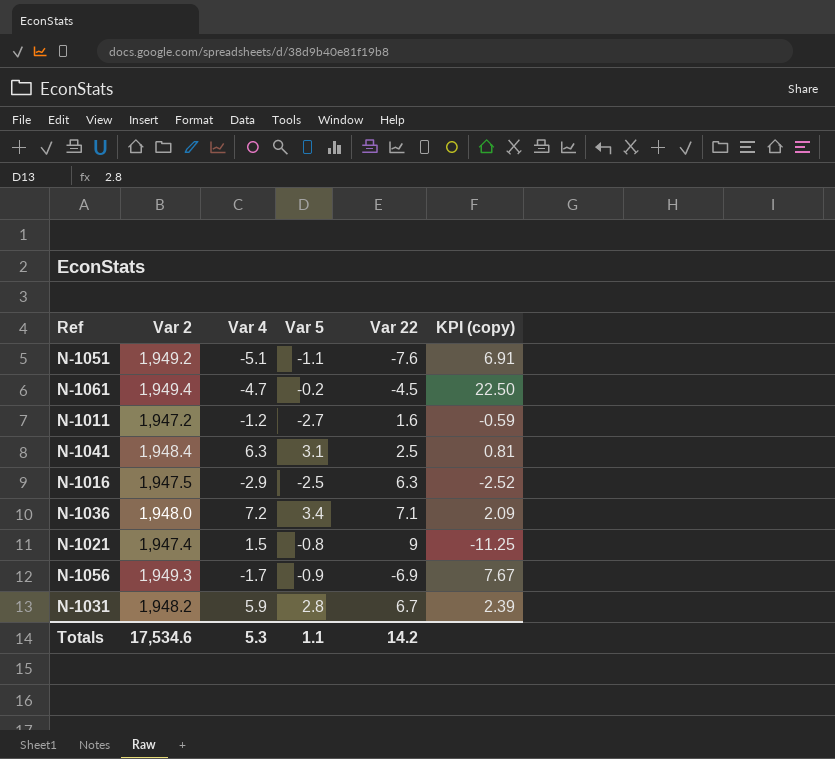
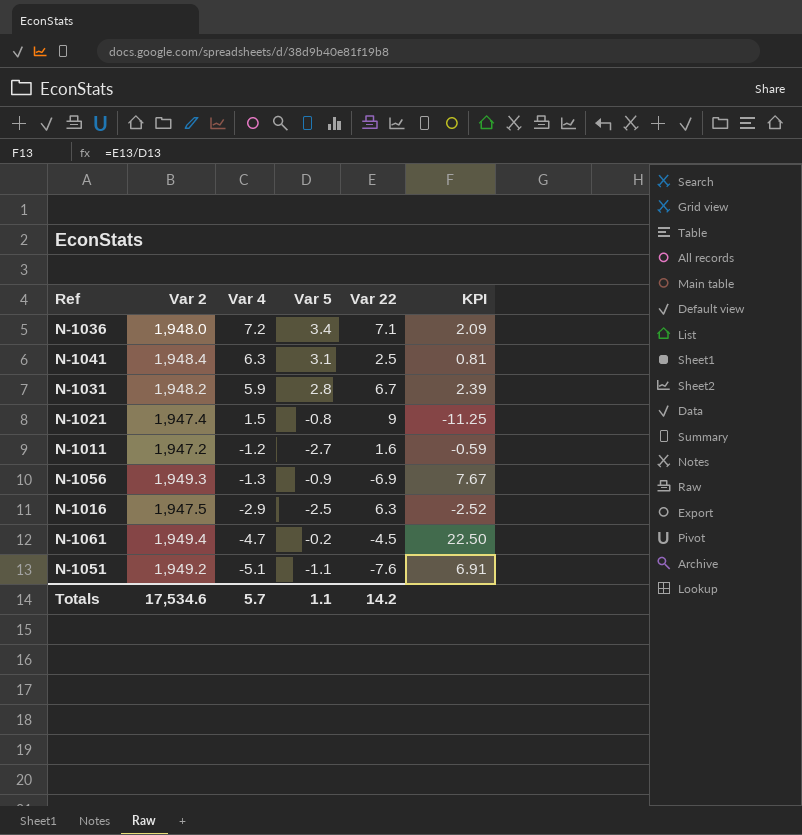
row order: none -> Var 4 descending
column name: KPI (copy) -> KPI
N-1056 | Var 4: -1.7 -> -1.3
Totals | Var 4: 5.3 -> 5.7

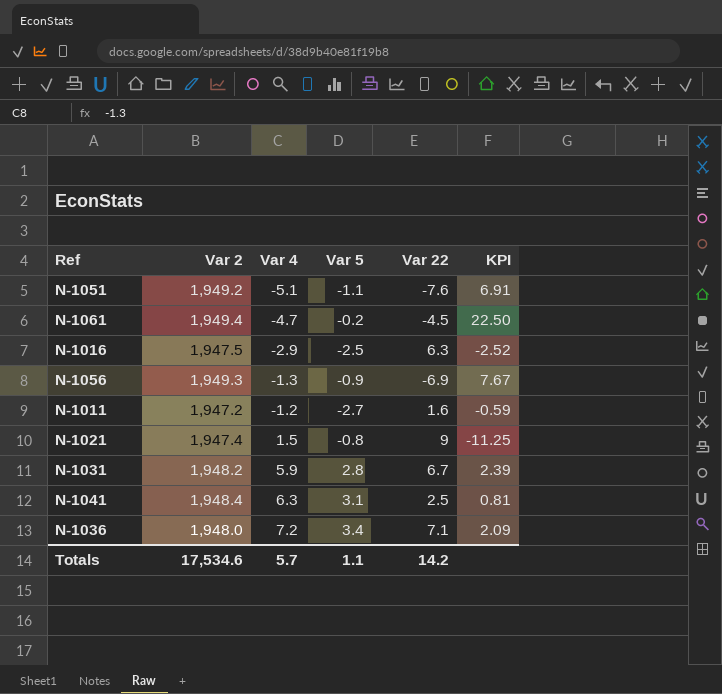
row order: Var 4 descending -> Var 4 ascending

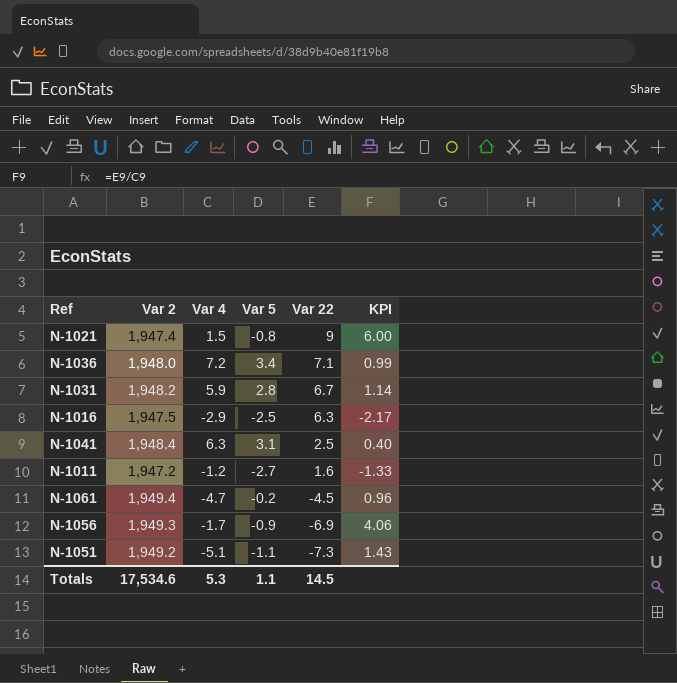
row order: Var 4 ascending -> Var 22 descending
column KPI | formula: [Var 22] / [Var 5] -> [Var 22] / [Var 4]
N-1056 | Var 4: -1.3 -> -1.7
N-1051 | Var 22: -7.6 -> -7.3
Totals | Var 4: 5.7 -> 5.3
Totals | Var 22: 14.2 -> 14.5

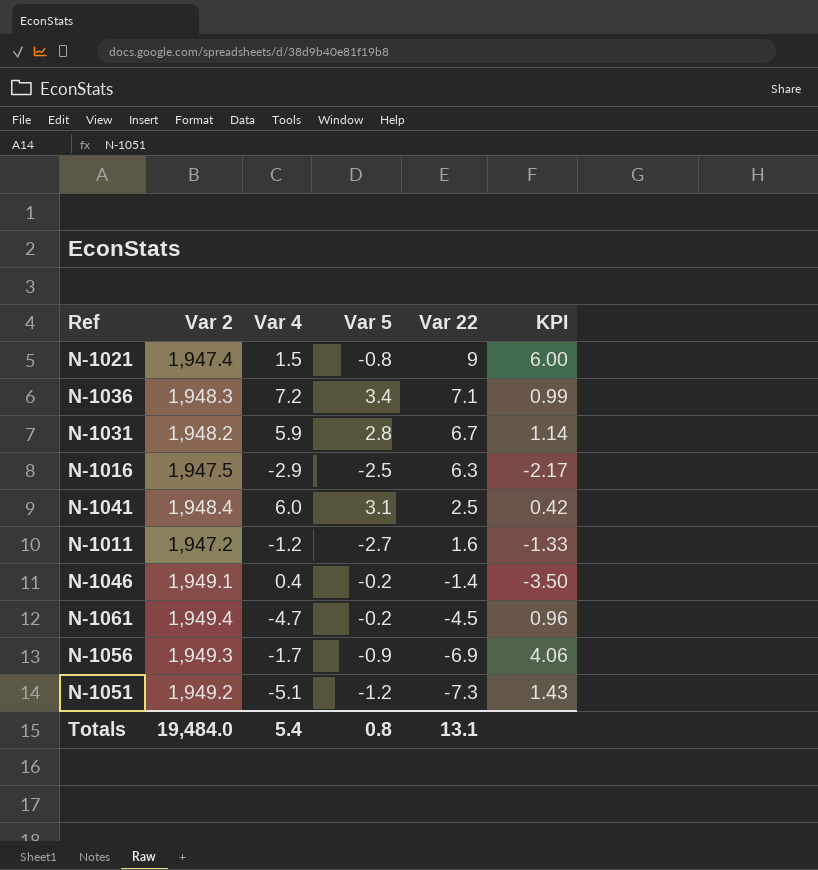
N-1036 | Var 2: 1,948.0 -> 1,948.3
N-1041 | Var 4: 6.3 -> 6.0
N-1041 | KPI: 0.40 -> 0.42
row N-1046: none -> 1,949.1 | 0.4 | -0.2 | -1.4 | -3.50
N-1051 | Var 5: -1.1 -> -1.2
Totals | Var 2: 17,534.6 -> 19,484.0
Totals | Var 4: 5.3 -> 5.4
Totals | Var 5: 1.1 -> 0.8
Totals | Var 22: 14.5 -> 13.1

